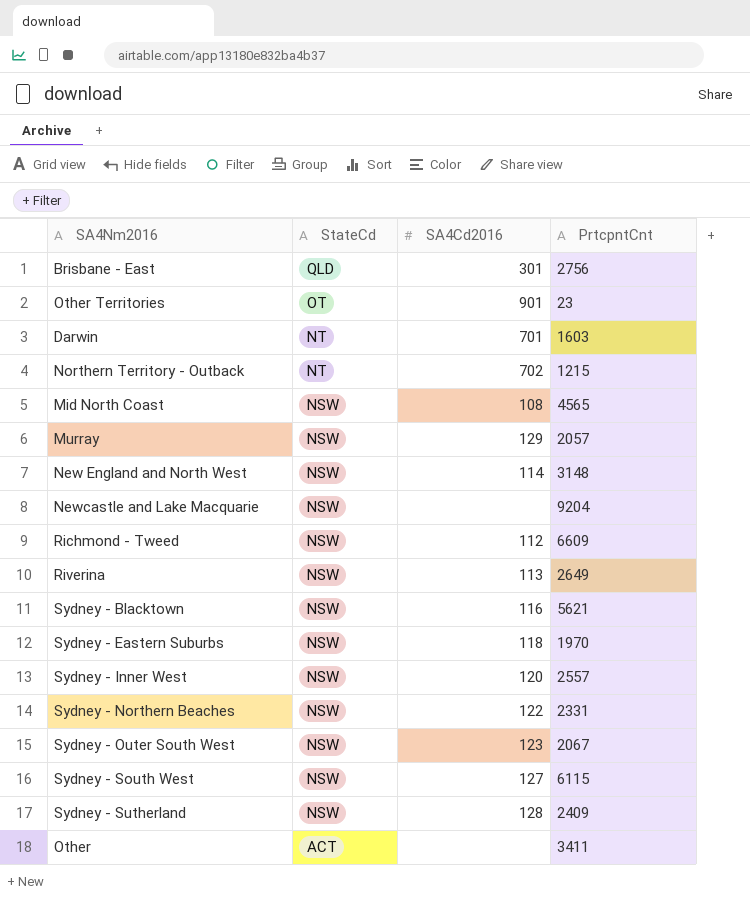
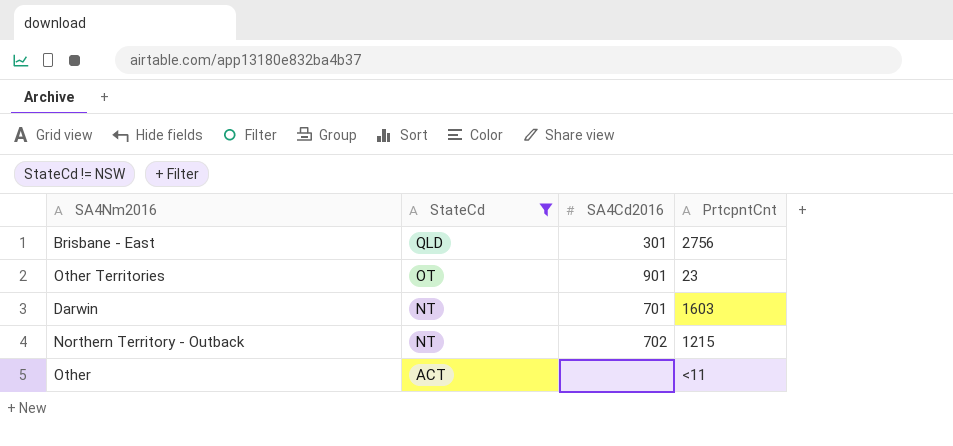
filter: none -> StateCd != NSW
Other | PrtcpntCnt: 3411 -> <11

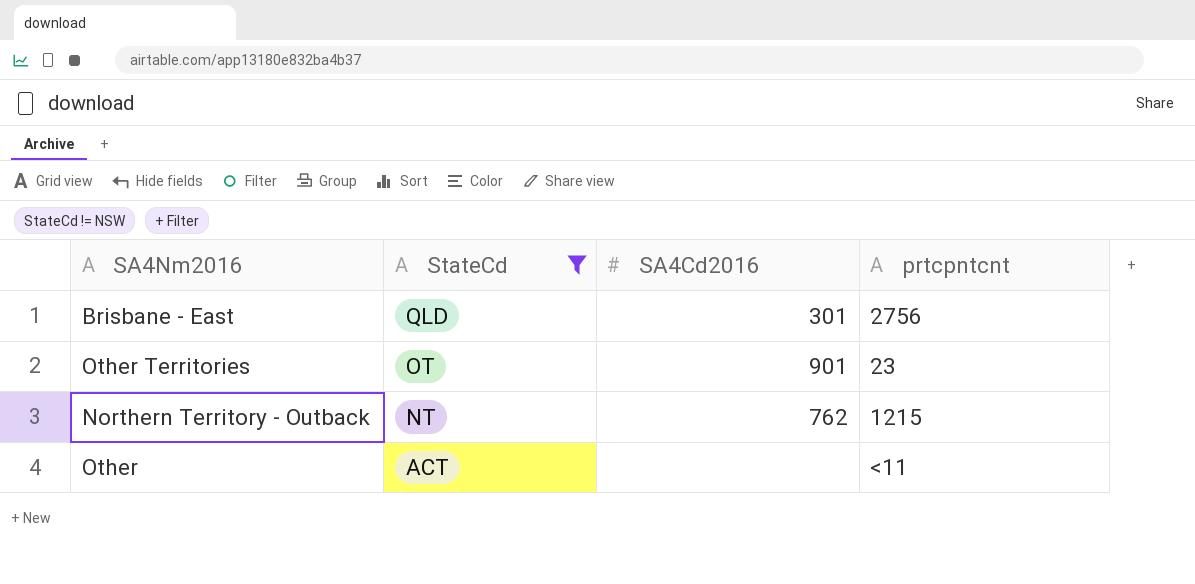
column name: PrtcpntCnt -> prtcpntcnt
row Darwin: NT | 701 | 1603 -> none
Northern Territory - Outback | SA4Cd2016: 702 -> 762

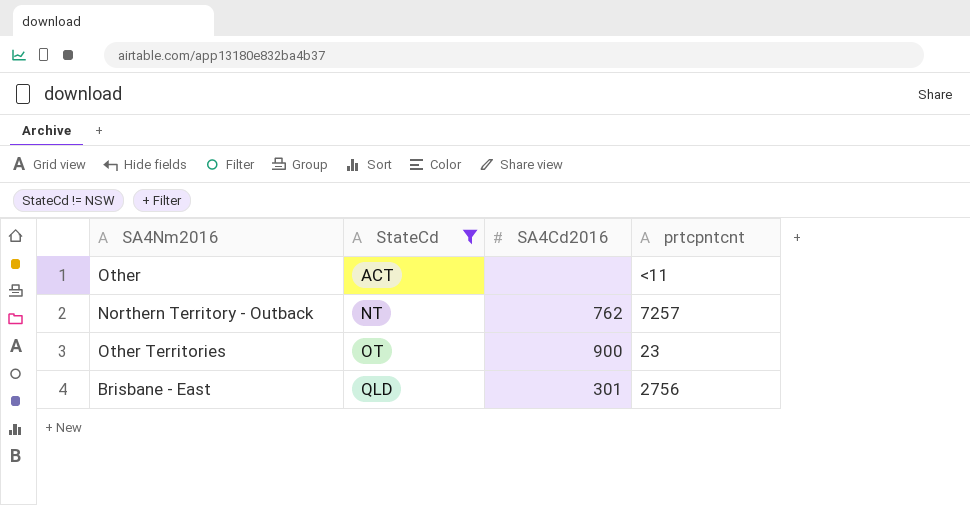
row order: StateCd descending -> StateCd ascending
Northern Territory - Outback | prtcpntcnt: 1215 -> 7257
Other Territories | SA4Cd2016: 901 -> 900

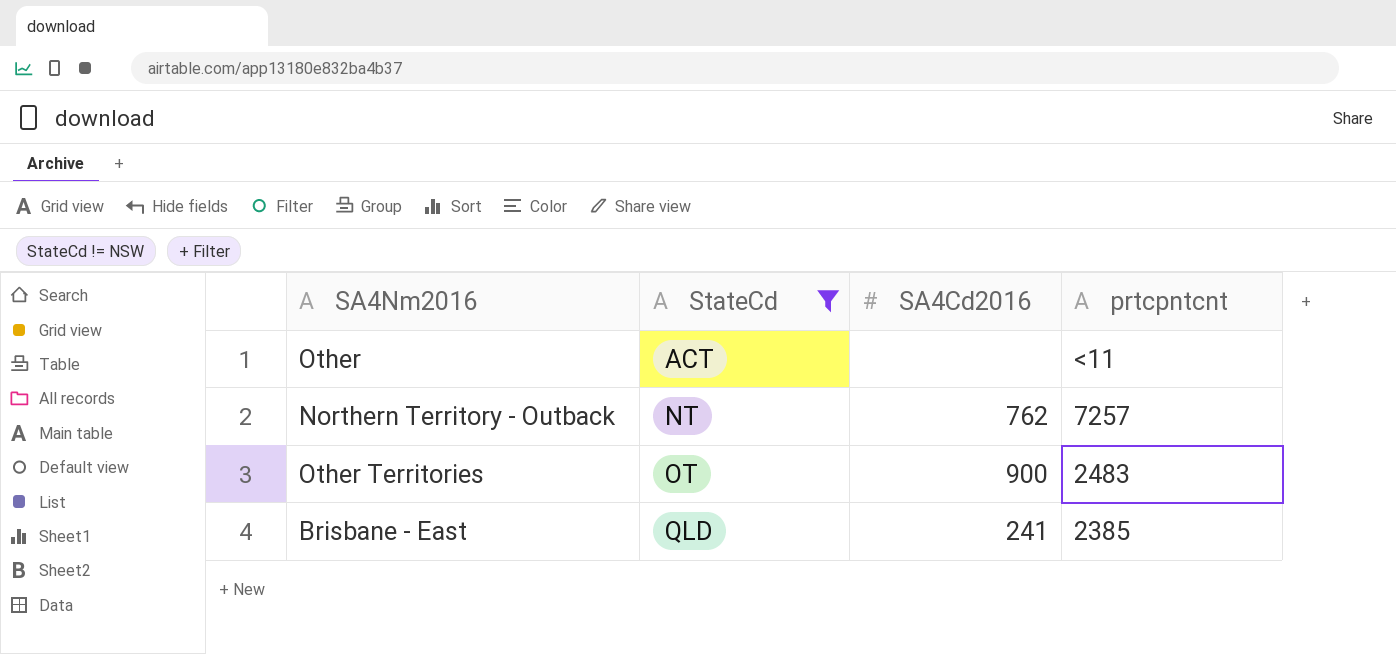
Other Territories | prtcpntcnt: 23 -> 2483
Brisbane - East | SA4Cd2016: 301 -> 241
Brisbane - East | prtcpntcnt: 2756 -> 2385

